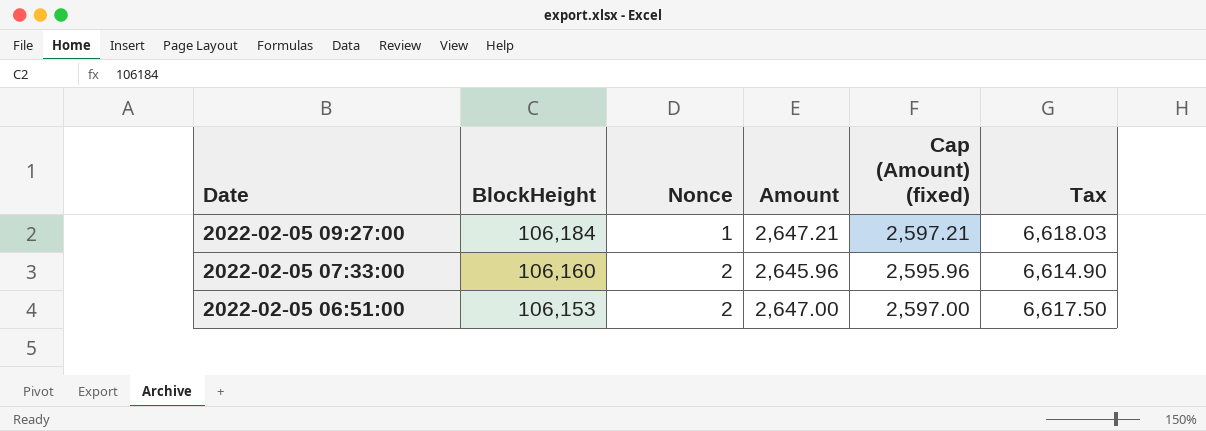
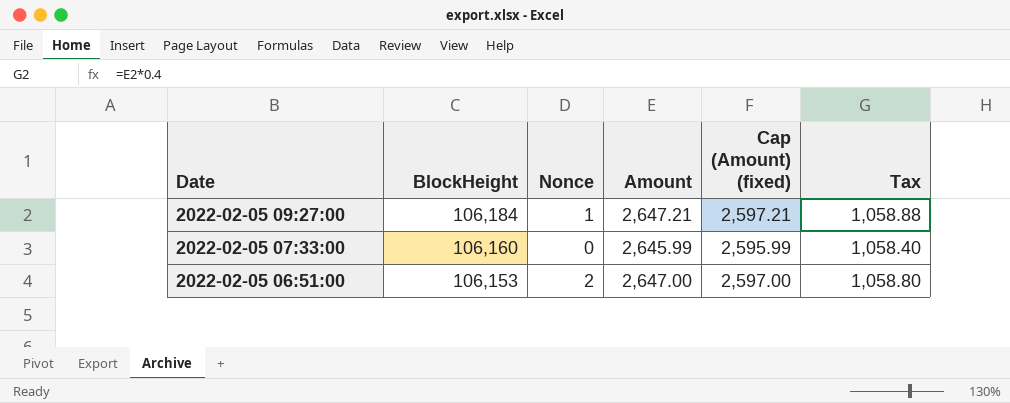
column Tax | formula: [Amount] * 2.5 -> [Amount] * 0.4
2022-02-05 07:33:00 | Nonce: 2 -> 0
2022-02-05 07:33:00 | Amount: 2,645.96 -> 2,645.99
2022-02-05 07:33:00 | Cap (Amount) (fixed): 2,595.96 -> 2,595.99

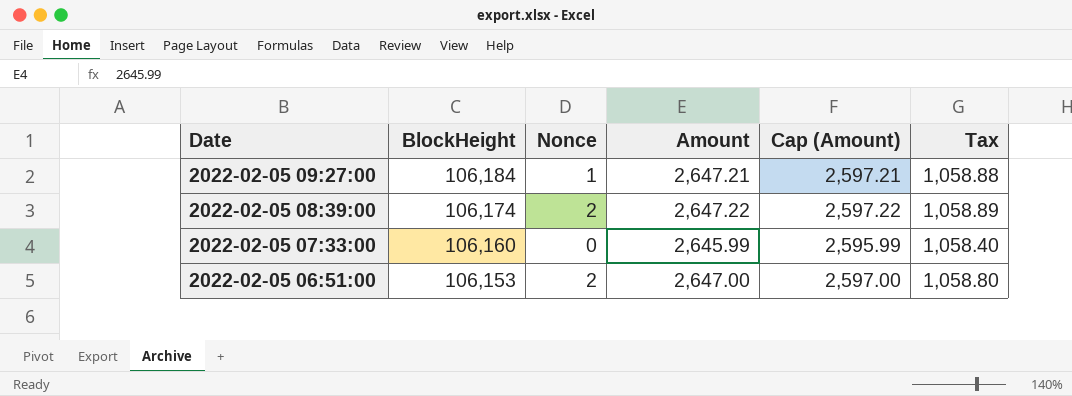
column name: Cap (Amount) (fixed) -> Cap (Amount)
row 2022-02-05 08:39:00: none -> 106,174 | 2 | 2,647.22 | 2,597.22 | 1,058.89

